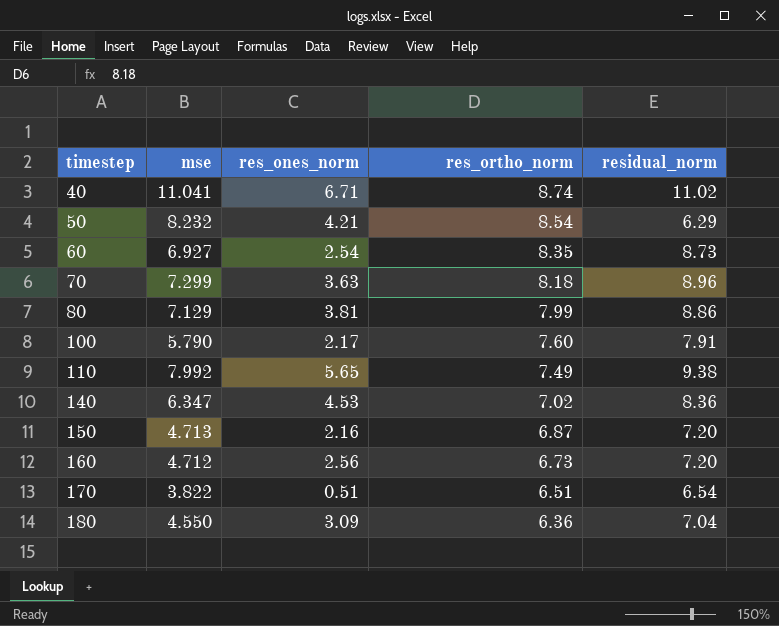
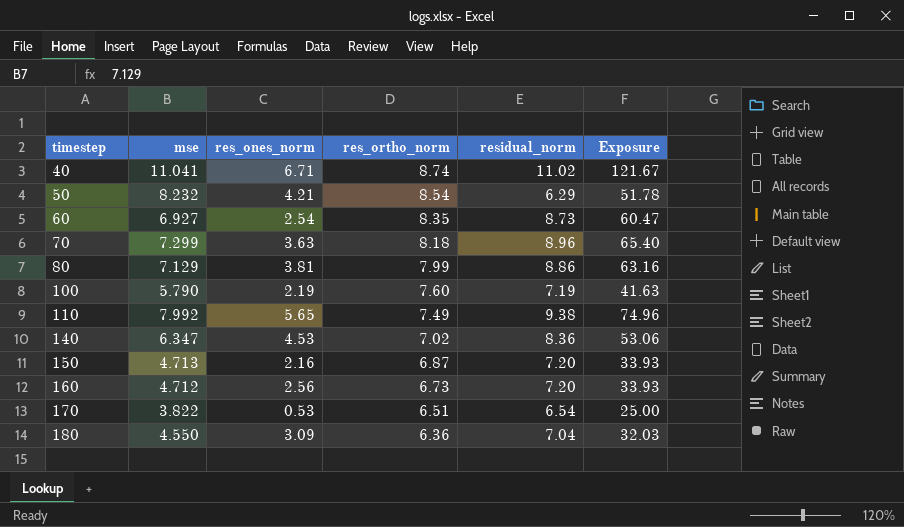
column Exposure | formula: none -> [mse] * [residual_norm]
100 | res_ones_norm: 2.17 -> 2.19
100 | residual_norm: 7.91 -> 7.19
170 | res_ones_norm: 0.51 -> 0.53

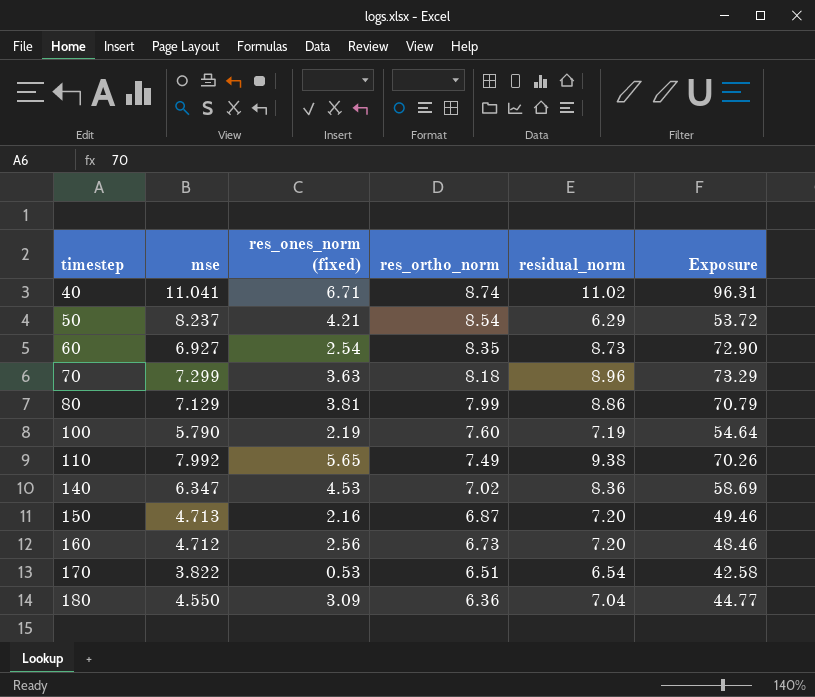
column name: res_ones_norm -> res_ones_norm (fixed)
column Exposure | formula: [mse] * [residual_norm] -> [res_ortho_norm] * [residual_norm]
50 | mse: 8.232 -> 8.237

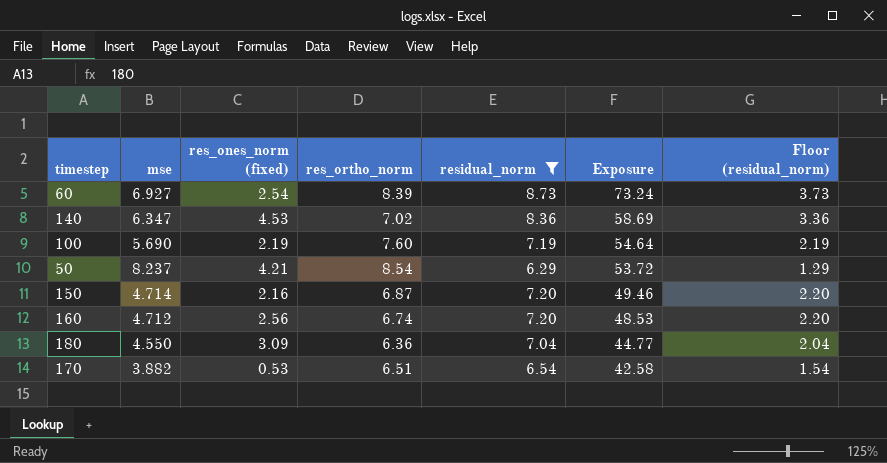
filter: none -> residual_norm <= 8.73
row order: timestep ascending -> Exposure descending
column Floor (residual_norm) | formula: none -> [residual_norm] - 5
60 | res_ortho_norm: 8.35 -> 8.39
60 | Exposure: 72.90 -> 73.24
100 | mse: 5.790 -> 5.690
150 | mse: 4.713 -> 4.714
160 | res_ortho_norm: 6.73 -> 6.74
160 | Exposure: 48.46 -> 48.53
170 | mse: 3.822 -> 3.882

